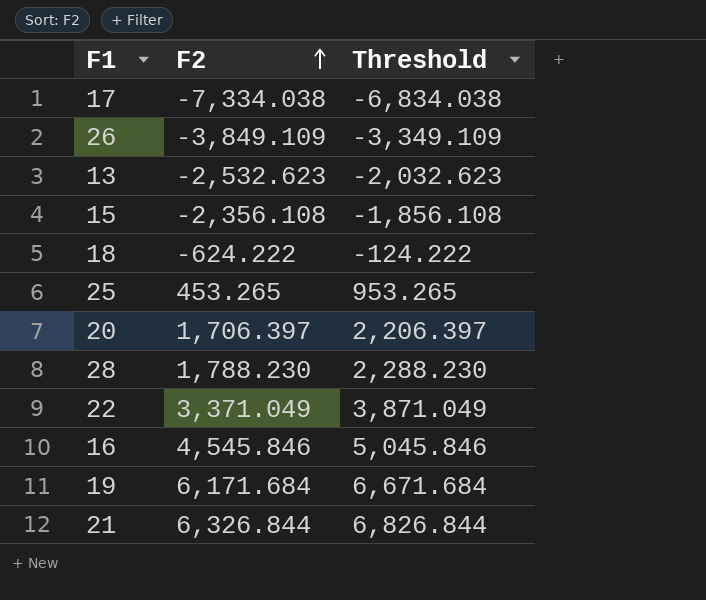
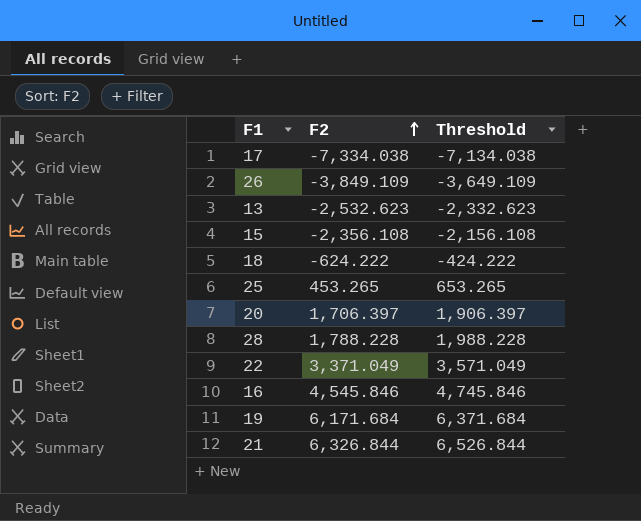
column Threshold | formula: [F2] + 500 -> [F2] + 200
28 | F2: 1,788.230 -> 1,788.228

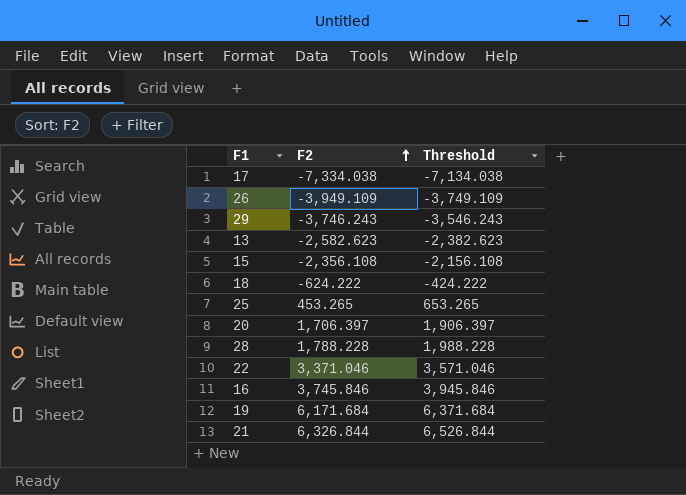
26 | F2: -3,849.109 -> -3,949.109
26 | Threshold: -3,649.109 -> -3,749.109
row 29: none -> -3,746.243 | -3,546.243
13 | F2: -2,532.623 -> -2,582.623
13 | Threshold: -2,332.623 -> -2,382.623
22 | F2: 3,371.049 -> 3,371.046
22 | Threshold: 3,571.049 -> 3,571.046
16 | F2: 4,545.846 -> 3,745.846
16 | Threshold: 4,745.846 -> 3,945.846

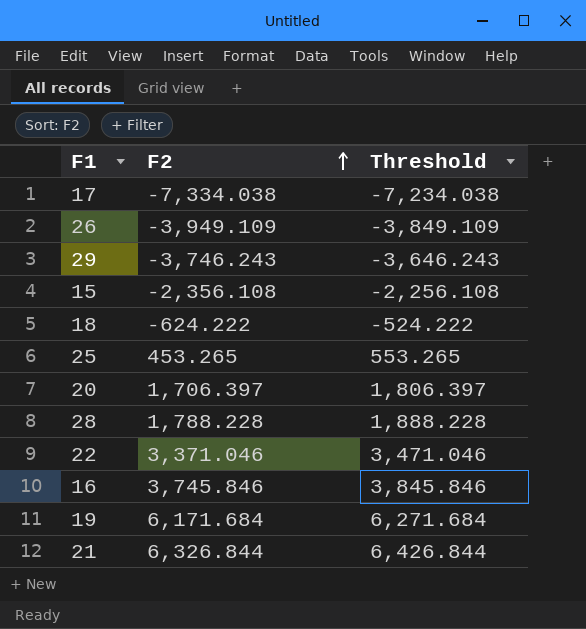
column Threshold | formula: [F2] + 200 -> [F2] + 100
row 13: -2,582.623 | -2,382.623 -> none

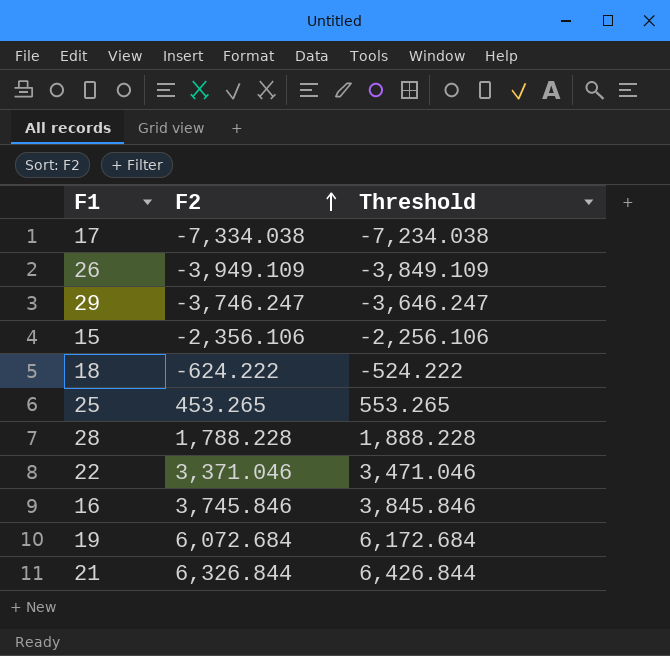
row 20: 1,706.397 | 1,806.397 -> none
29 | F2: -3,746.243 -> -3,746.247
29 | Threshold: -3,646.243 -> -3,646.247
15 | F2: -2,356.108 -> -2,356.106
15 | Threshold: -2,256.108 -> -2,256.106
19 | F2: 6,171.684 -> 6,072.684
19 | Threshold: 6,271.684 -> 6,172.684

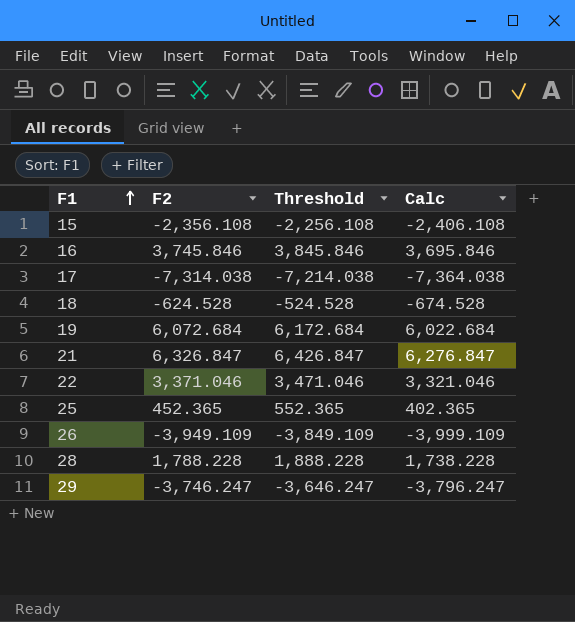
row order: F2 ascending -> F1 ascending
column Calc | formula: none -> [F2] - 50
15 | F2: -2,356.106 -> -2,356.108
15 | Threshold: -2,256.106 -> -2,256.108
17 | F2: -7,334.038 -> -7,314.038
17 | Threshold: -7,234.038 -> -7,214.038
18 | F2: -624.222 -> -624.528
18 | Threshold: -524.222 -> -524.528
21 | F2: 6,326.844 -> 6,326.847
21 | Threshold: 6,426.844 -> 6,426.847
25 | F2: 453.265 -> 452.365
25 | Threshold: 553.265 -> 552.365

